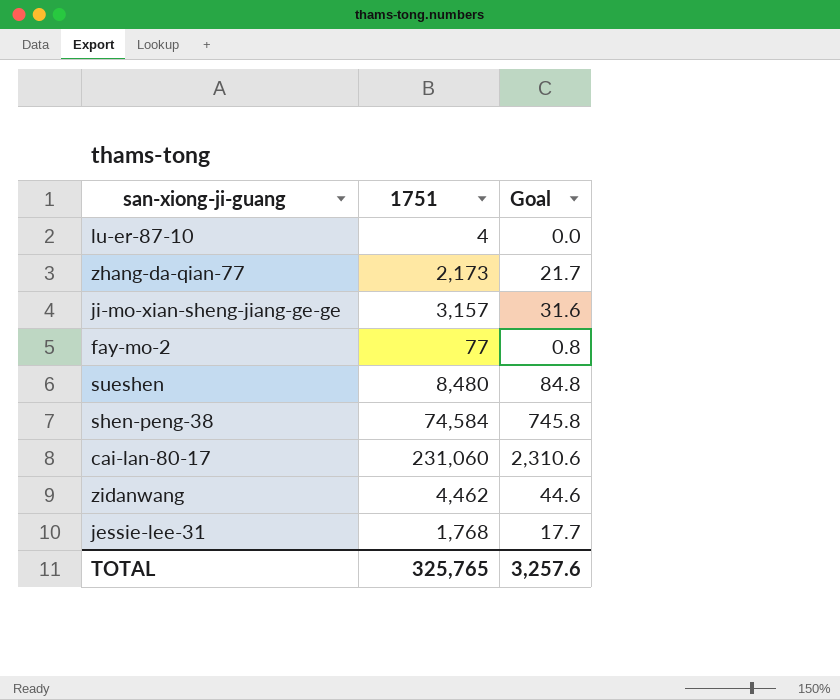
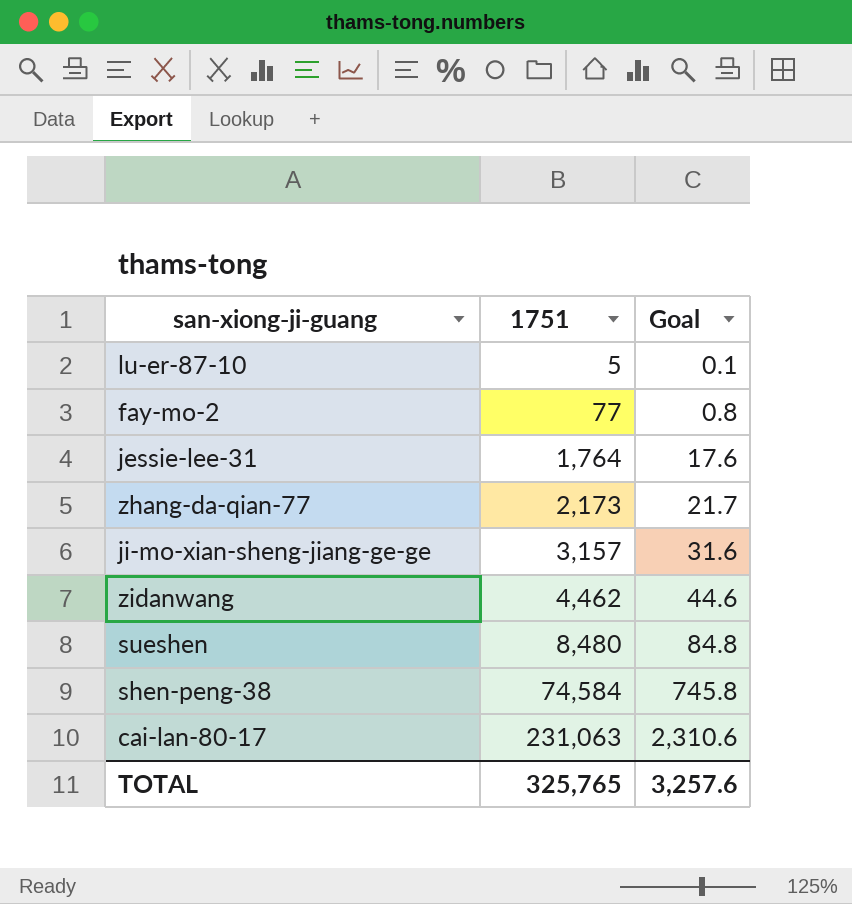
row order: none -> 1751 ascending
lu-er-87-10 | 1751: 4 -> 5
lu-er-87-10 | Goal: 0.0 -> 0.1
jessie-lee-31 | 1751: 1,768 -> 1,764
jessie-lee-31 | Goal: 17.7 -> 17.6
cai-lan-80-17 | 1751: 231,060 -> 231,063

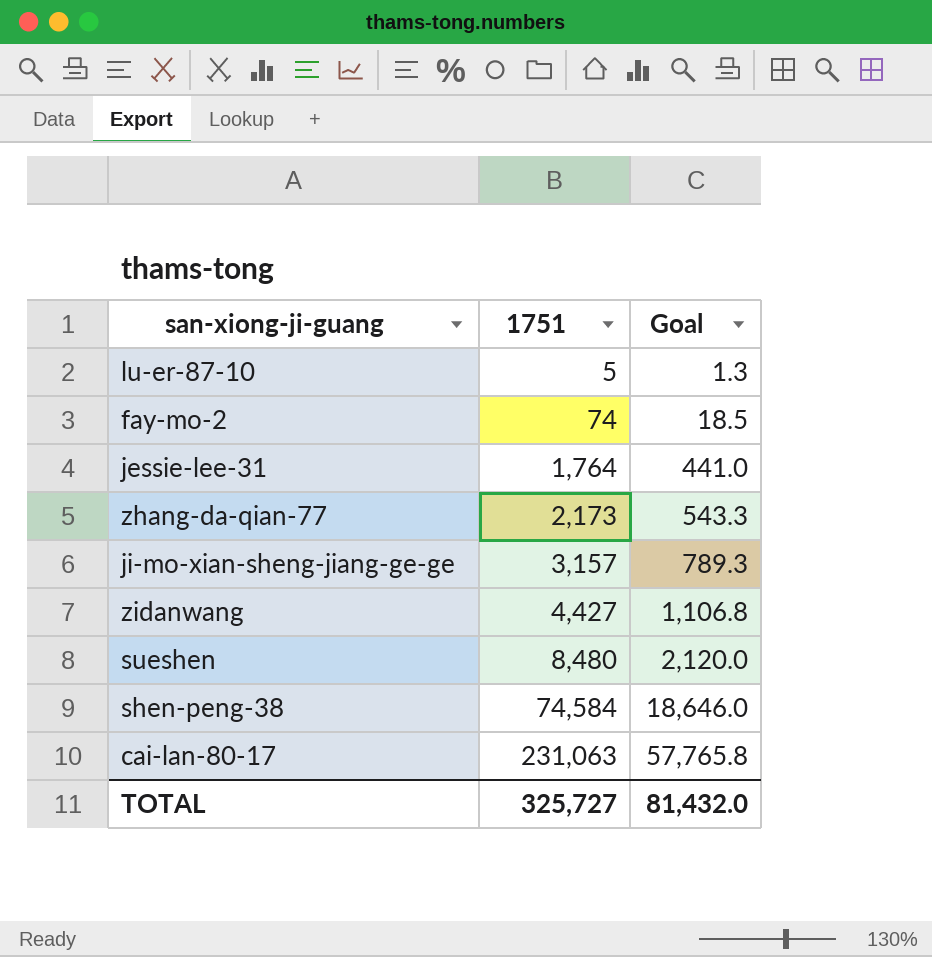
column Goal | formula: [1751] * 0.01 -> [1751] * 0.25
fay-mo-2 | 1751: 77 -> 74
zidanwang | 1751: 4,462 -> 4,427
TOTAL | 1751: 325,765 -> 325,727
TOTAL | Goal: 3,257.6 -> 81,432.0

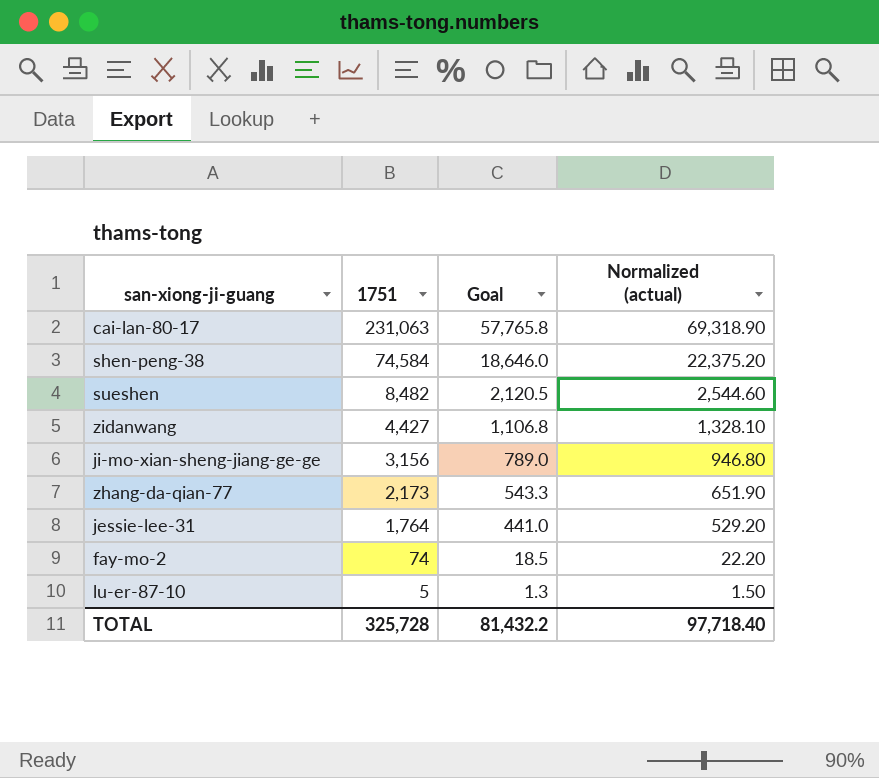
row order: 1751 ascending -> 1751 descending
column Normalized (actual) | formula: none -> [1751] * 0.3
sueshen | 1751: 8,480 -> 8,482
sueshen | Goal: 2,120.0 -> 2,120.5
ji-mo-xian-sheng-jiang-ge-ge | 1751: 3,157 -> 3,156
ji-mo-xian-sheng-jiang-ge-ge | Goal: 789.3 -> 789.0
TOTAL | 1751: 325,727 -> 325,728
TOTAL | Goal: 81,432.0 -> 81,432.2

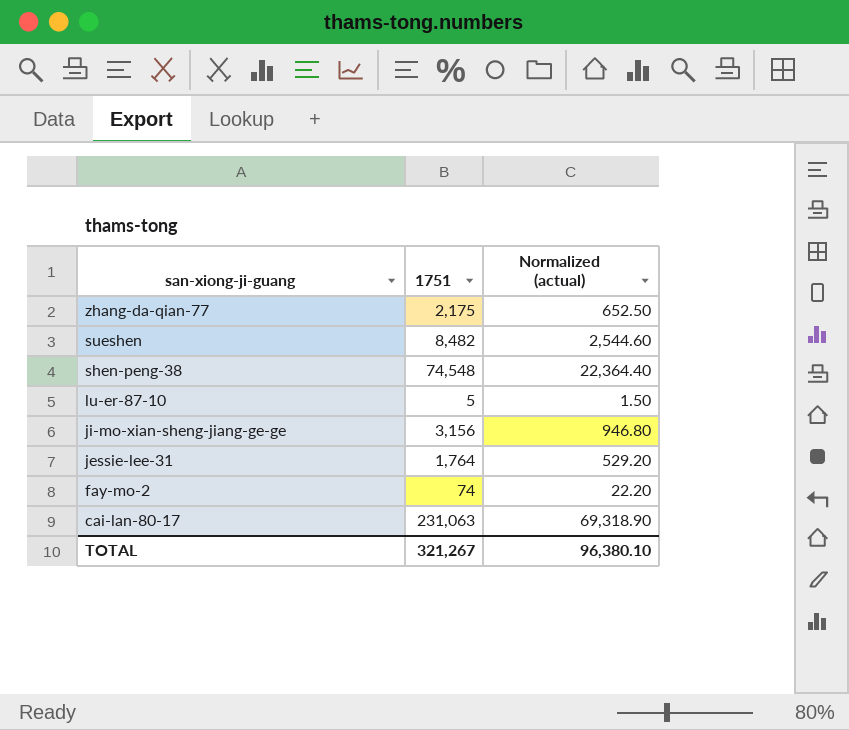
row order: 1751 descending -> san-xiong-ji-guang descending
column Goal | formula: [1751] * 0.25 -> none
row zidanwang: 4,427 | 1,106.8 | 1,328.10 -> none
zhang-da-qian-77 | 1751: 2,173 -> 2,175
zhang-da-qian-77 | Normalized (actual): 651.90 -> 652.50
shen-peng-38 | 1751: 74,584 -> 74,548
shen-peng-38 | Normalized (actual): 22,375.20 -> 22,364.40
TOTAL | 1751: 325,728 -> 321,267
TOTAL | Normalized (actual): 97,718.40 -> 96,380.10

